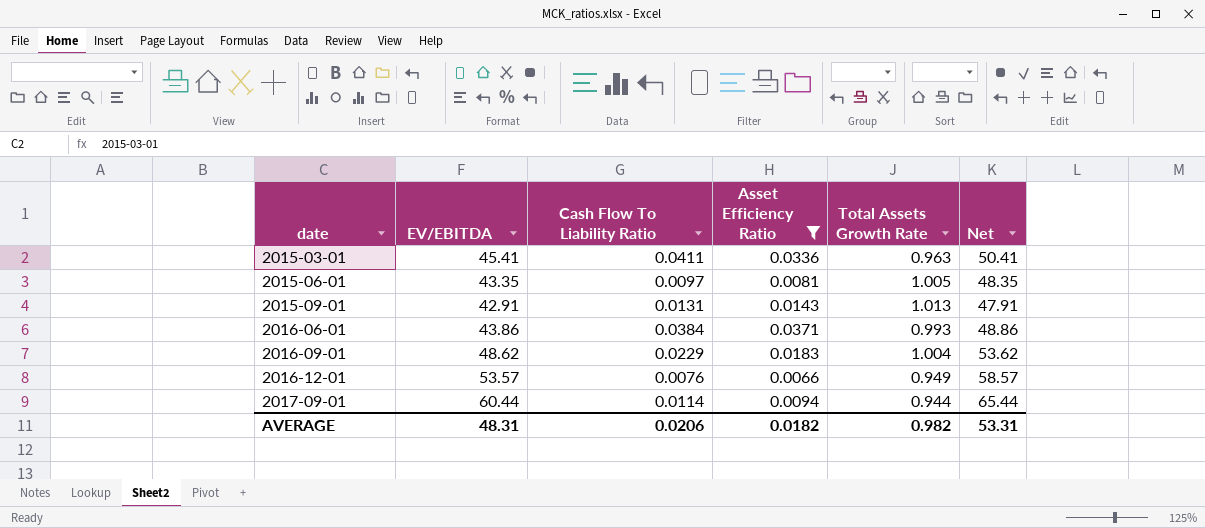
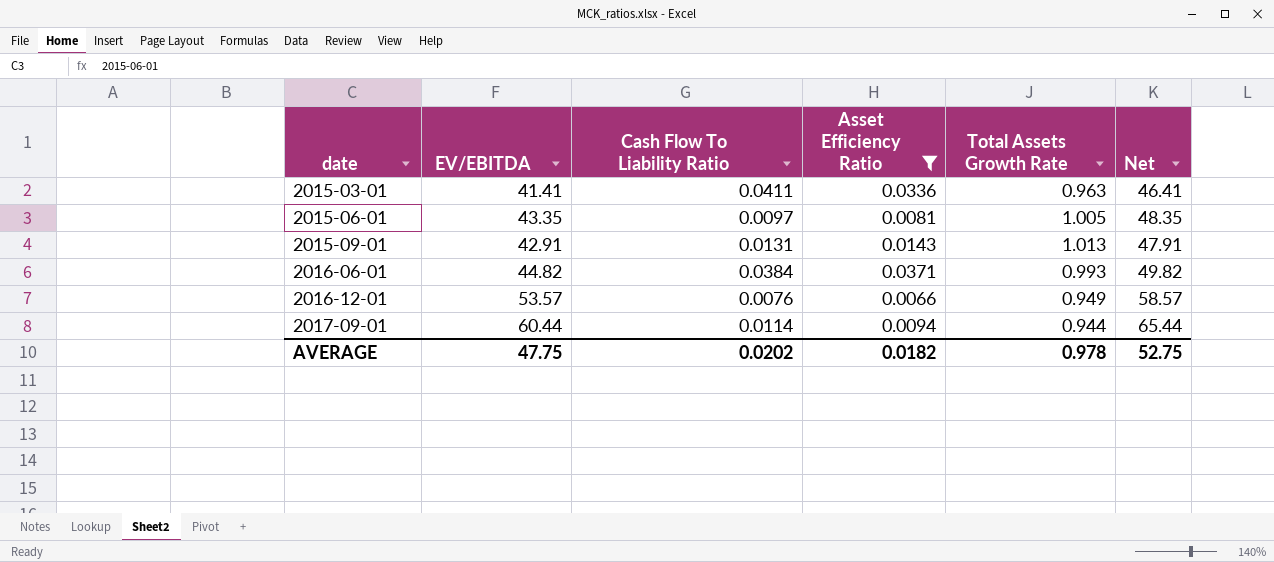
row 2016-09-01: 48.62 | 0.0229 | 0.0183 | 1.004 | 53.62 -> none
2015-03-01 | EV/EBITDA: 45.41 -> 41.41
2015-03-01 | Net: 50.41 -> 46.41
2016-06-01 | EV/EBITDA: 43.86 -> 44.82
2016-06-01 | Net: 48.86 -> 49.82
AVERAGE | EV/EBITDA: 48.31 -> 47.75
AVERAGE | Cash Flow To Liability Ratio: 0.0206 -> 0.0202
AVERAGE | Total Assets Growth Rate: 0.982 -> 0.978
AVERAGE | Net: 53.31 -> 52.75

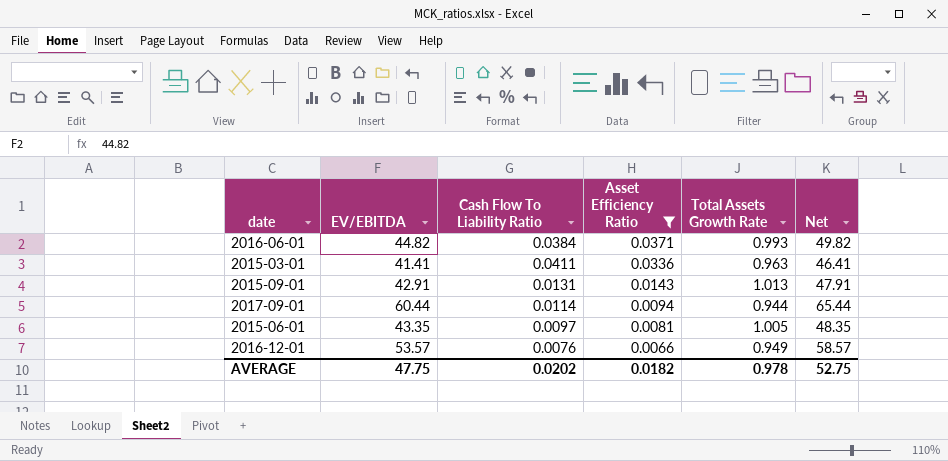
row order: date ascending -> Asset Efficiency Ratio descending

